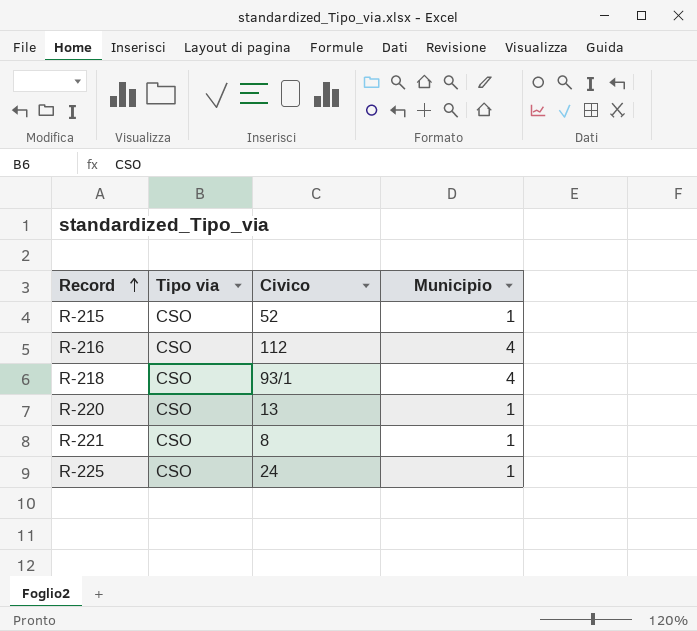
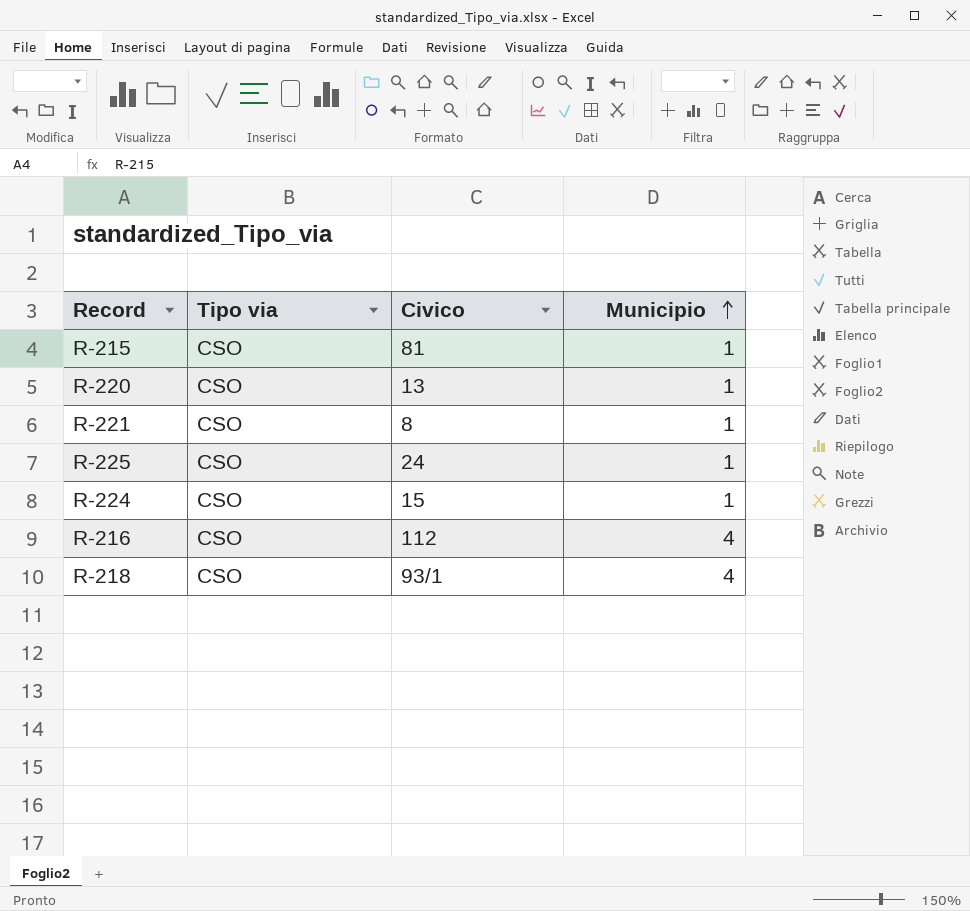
row order: Record ascending -> Municipio ascending
R-215 | Civico: 52 -> 81
row R-224: none -> CSO | 15 | 1

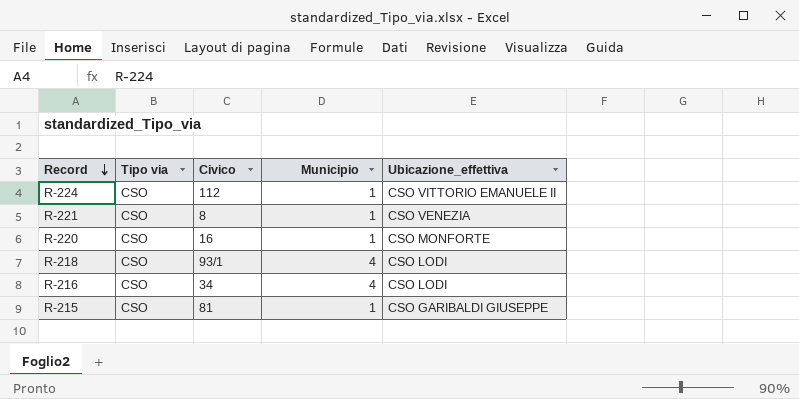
row order: Municipio ascending -> Record descending
column Ubicazione_effettiva | position: none -> 5
row R-225: CSO | 24 | 1 -> none
R-224 | Civico: 15 -> 112
R-220 | Civico: 13 -> 16
R-216 | Civico: 112 -> 34

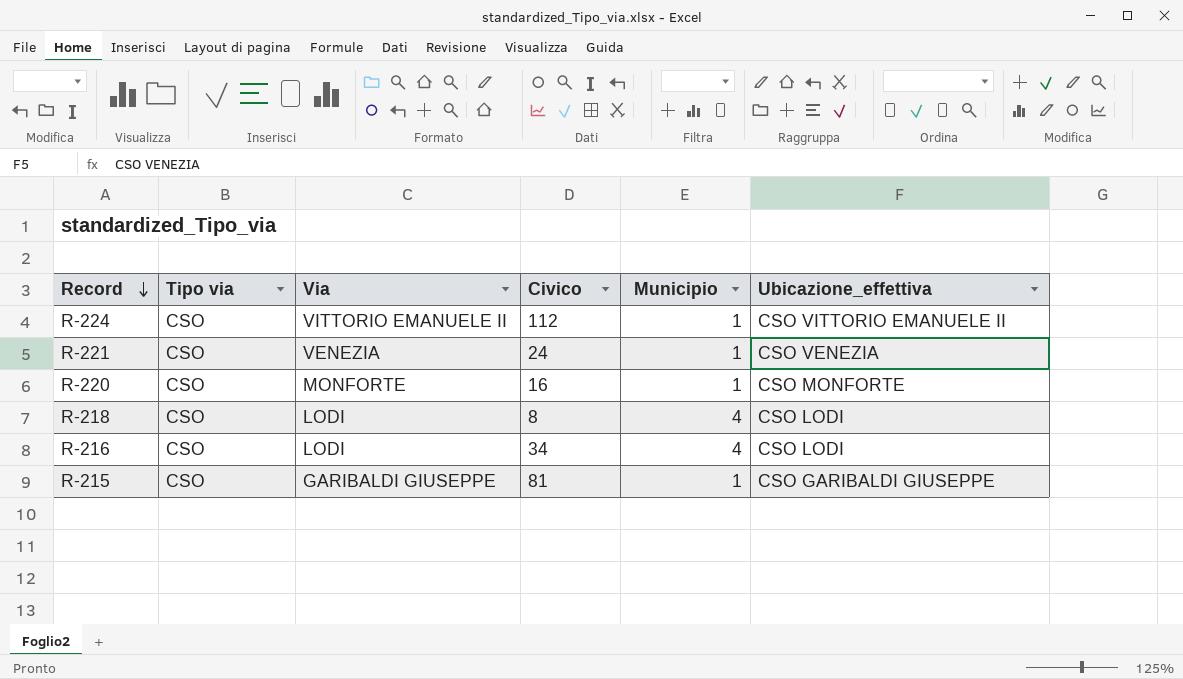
column Via | position: none -> 3
R-221 | Civico: 8 -> 24
R-218 | Civico: 93/1 -> 8

